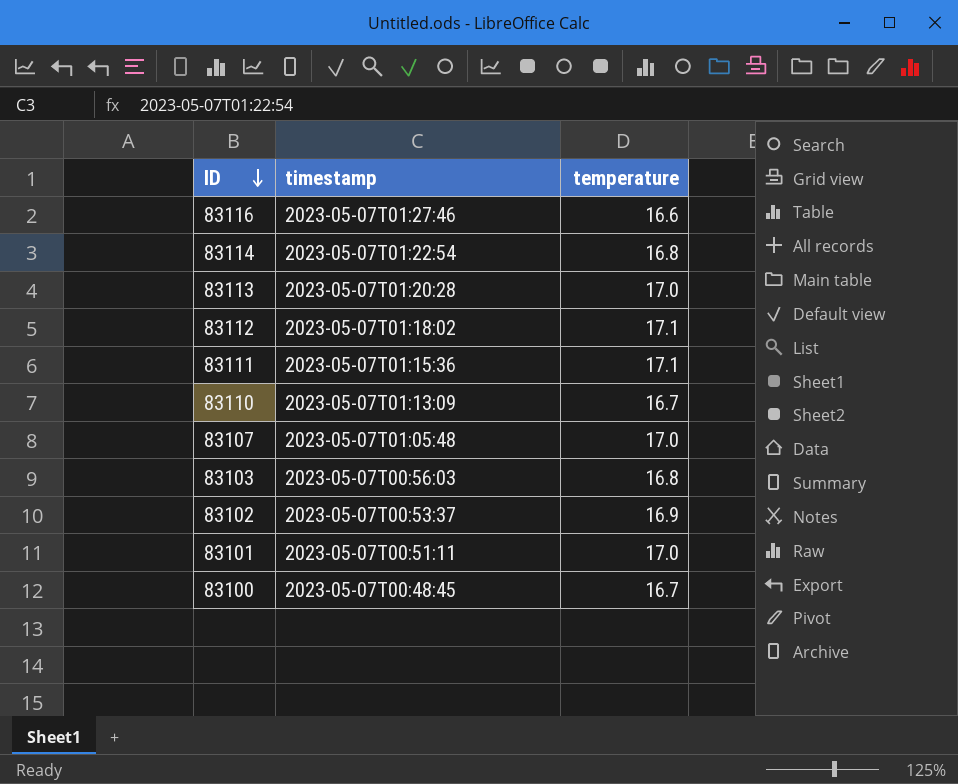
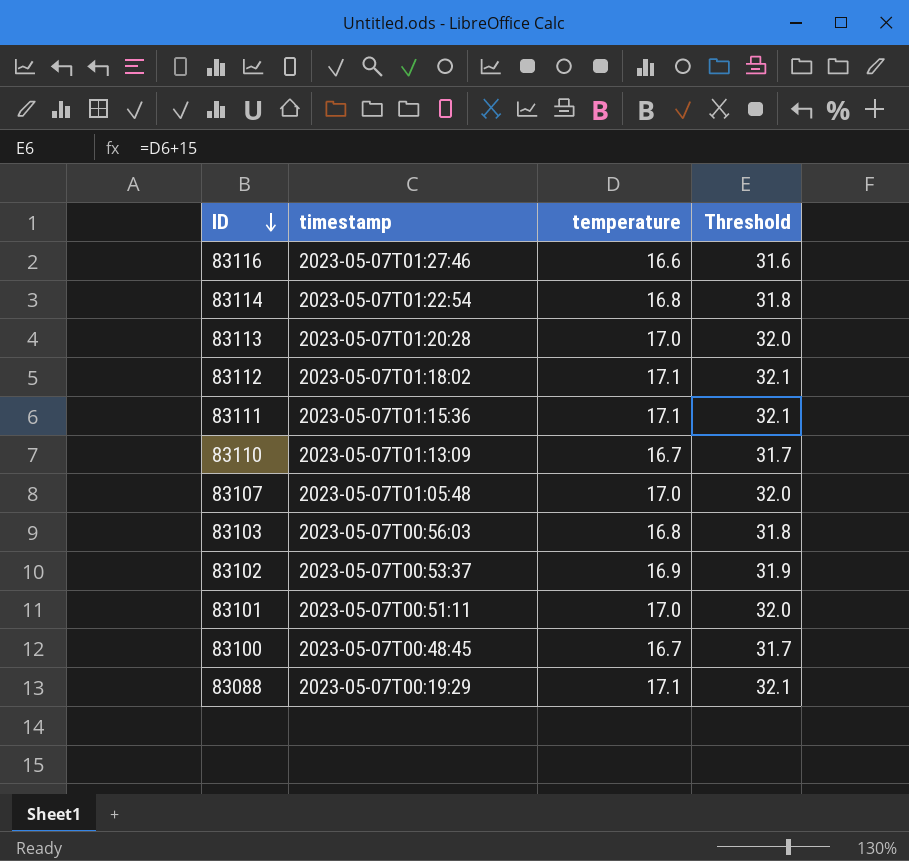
column Threshold | formula: none -> [temperature] + 15
row 83088: none -> 2023-05-07T00:19:29 | 17.1 | 32.1

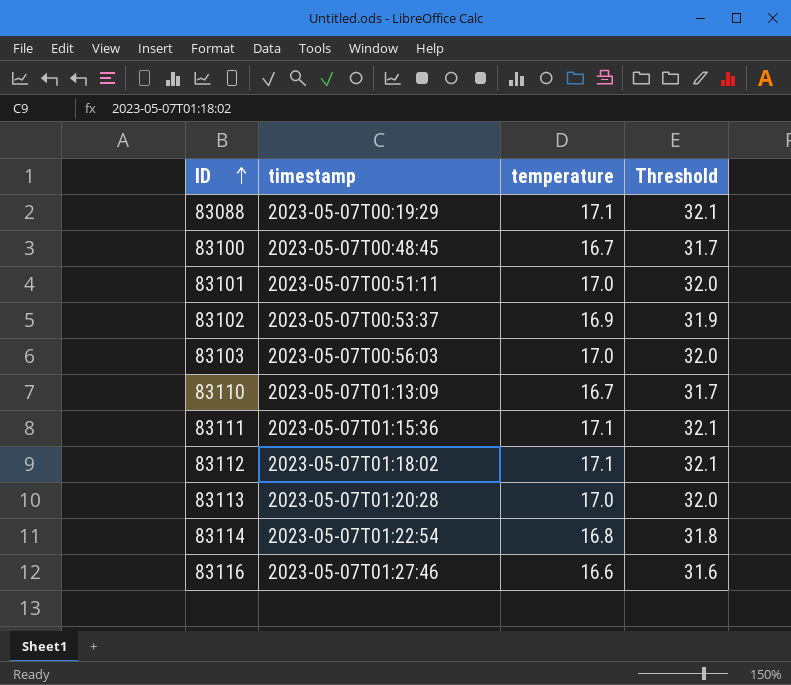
row order: ID descending -> ID ascending
row 83107: 2023-05-07T01:05:48 | 17.0 | 32.0 -> none
83103 | temperature: 16.8 -> 17.0
83103 | Threshold: 31.8 -> 32.0

